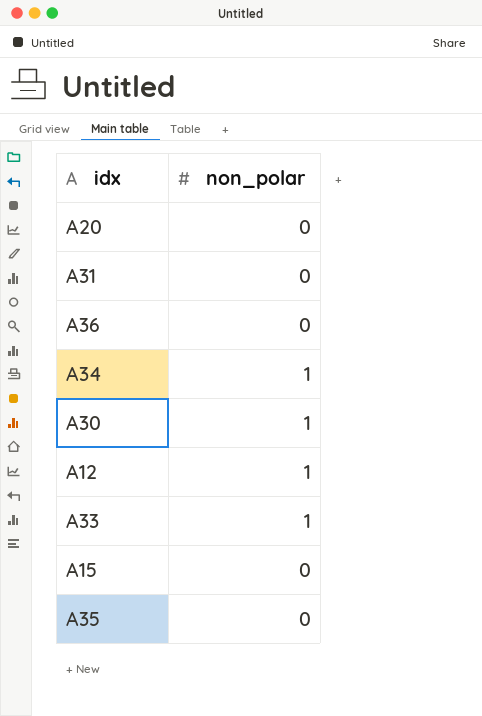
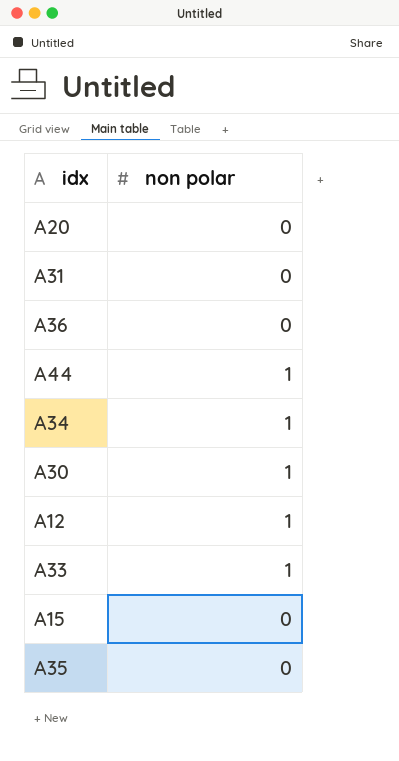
column name: non_polar -> non polar
row A44: none -> 1

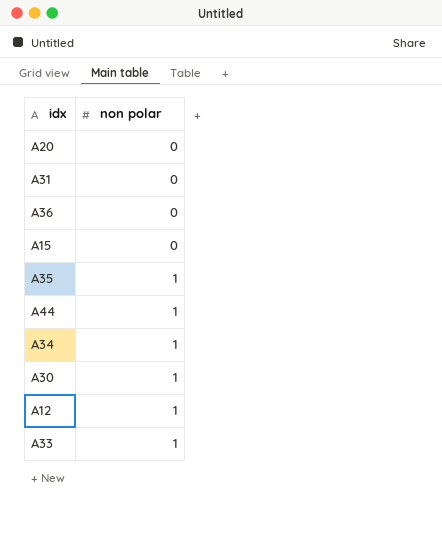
row order: none -> non polar ascending
A35 | non polar: 0 -> 1

